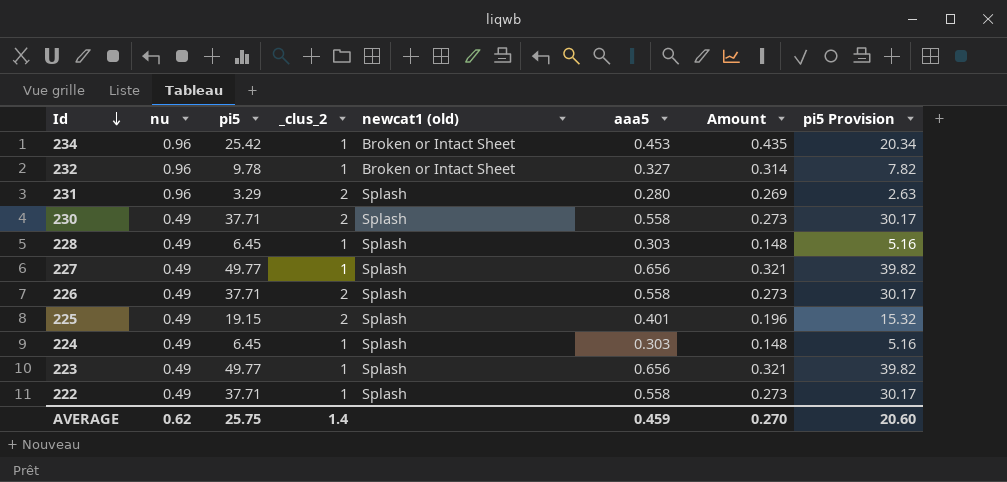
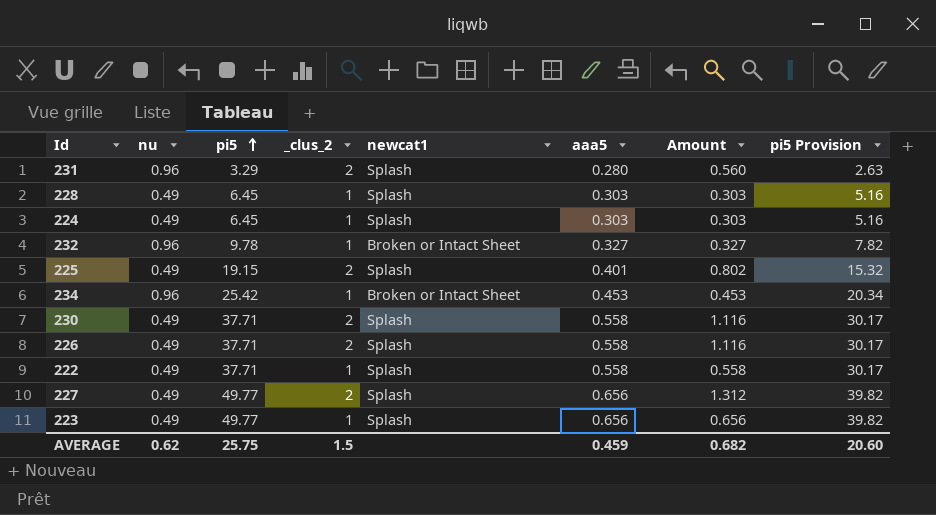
row order: Id descending -> pi5 ascending
column name: newcat1 (old) -> newcat1
column Amount | formula: [nu] * [aaa5] -> [_clus_2] * [aaa5]
227 | _clus_2: 1 -> 2
AVERAGE | _clus_2: 1.4 -> 1.5
AVERAGE | Amount: 0.270 -> 0.682

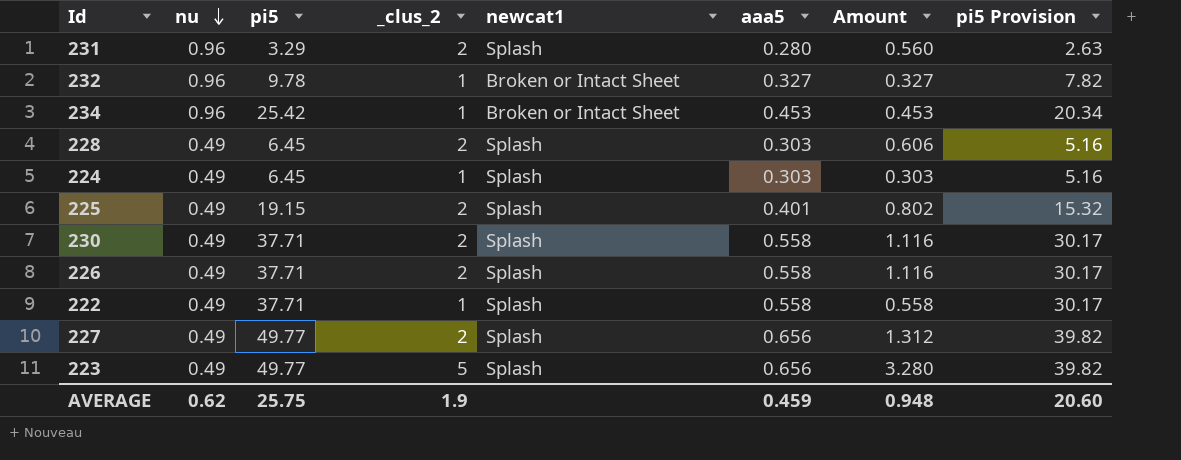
row order: pi5 ascending -> nu descending
228 | _clus_2: 1 -> 2
228 | Amount: 0.303 -> 0.606
223 | _clus_2: 1 -> 5
223 | Amount: 0.656 -> 3.280
AVERAGE | _clus_2: 1.5 -> 1.9
AVERAGE | Amount: 0.682 -> 0.948

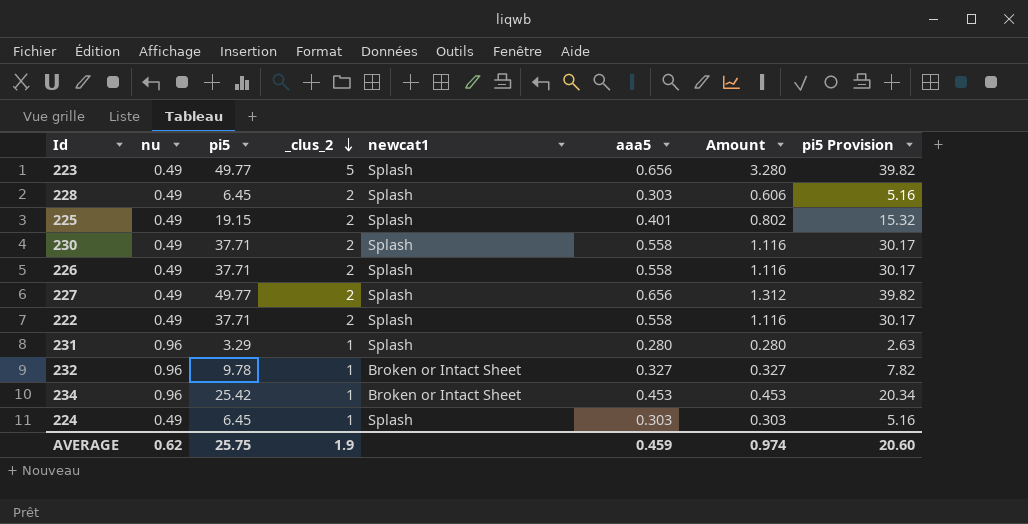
row order: nu descending -> _clus_2 descending
222 | _clus_2: 1 -> 2
222 | Amount: 0.558 -> 1.116
231 | _clus_2: 2 -> 1
231 | Amount: 0.560 -> 0.280
AVERAGE | Amount: 0.948 -> 0.974

